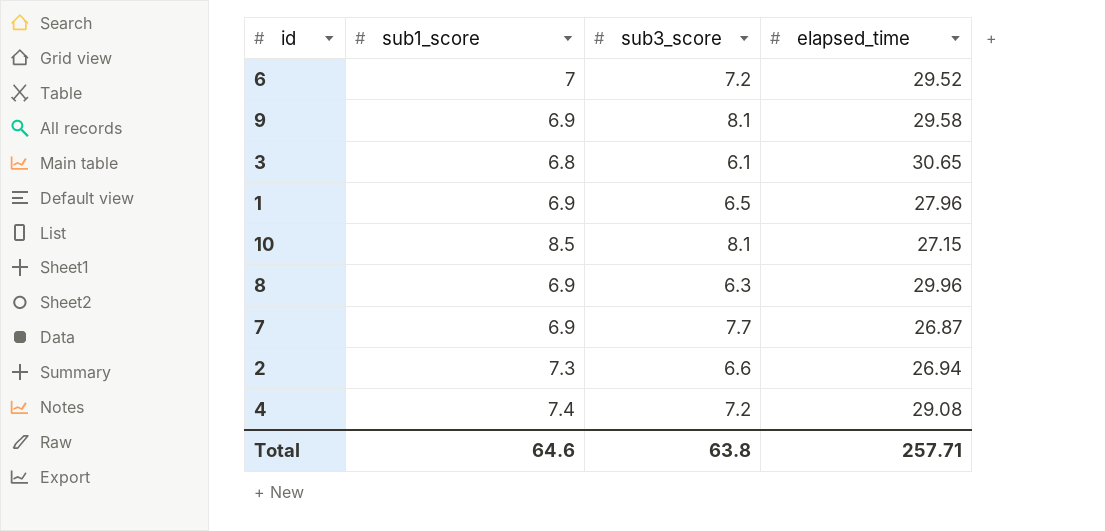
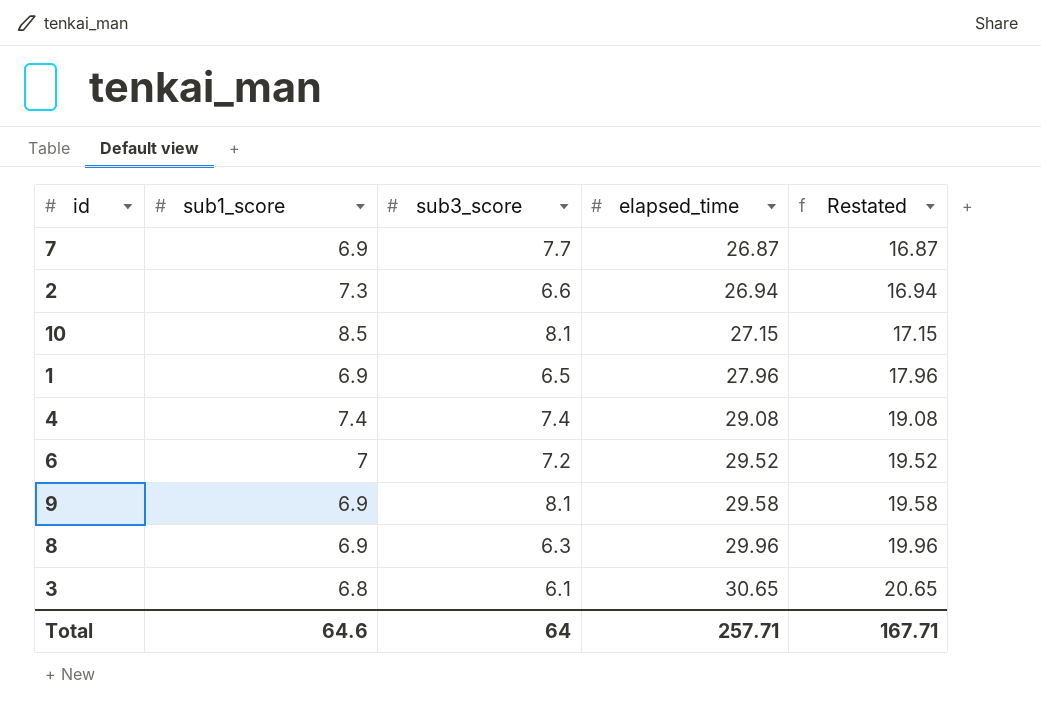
row order: none -> elapsed_time ascending
column Restated | formula: none -> [elapsed_time] - 10
4 | sub3_score: 7.2 -> 7.4
Total | sub3_score: 63.8 -> 64

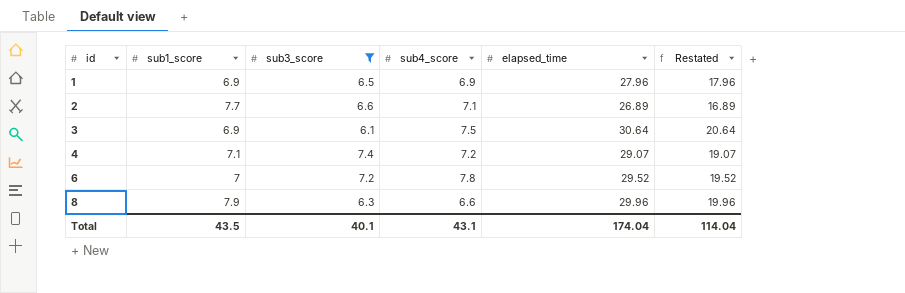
filter: none -> sub3_score <= 7.4
row order: elapsed_time ascending -> id ascending
column sub4_score | position: none -> 4
2 | sub1_score: 7.3 -> 7.7
2 | elapsed_time: 26.94 -> 26.89
2 | Restated: 16.94 -> 16.89
3 | sub1_score: 6.8 -> 6.9
3 | elapsed_time: 30.65 -> 30.64
3 | Restated: 20.65 -> 20.64
4 | sub1_score: 7.4 -> 7.1
4 | elapsed_time: 29.08 -> 29.07
4 | Restated: 19.08 -> 19.07
8 | sub1_score: 6.9 -> 7.9
Total | sub1_score: 64.6 -> 43.5
Total | sub3_score: 64 -> 40.1
Total | elapsed_time: 257.71 -> 174.04
Total | Restated: 167.71 -> 114.04

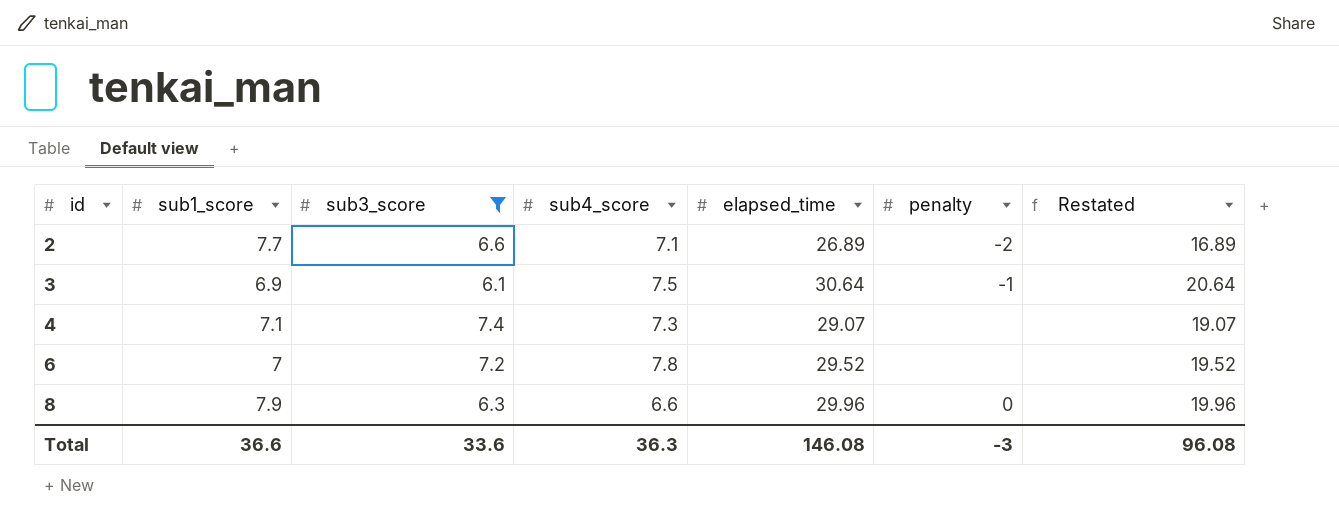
column penalty | position: none -> 6
row 1: 6.9 | 6.5 | 6.9 | 27.96 | 17.96 -> none
4 | sub4_score: 7.2 -> 7.3
Total | sub1_score: 43.5 -> 36.6
Total | sub3_score: 40.1 -> 33.6
Total | sub4_score: 43.1 -> 36.3
Total | elapsed_time: 174.04 -> 146.08
Total | Restated: 114.04 -> 96.08

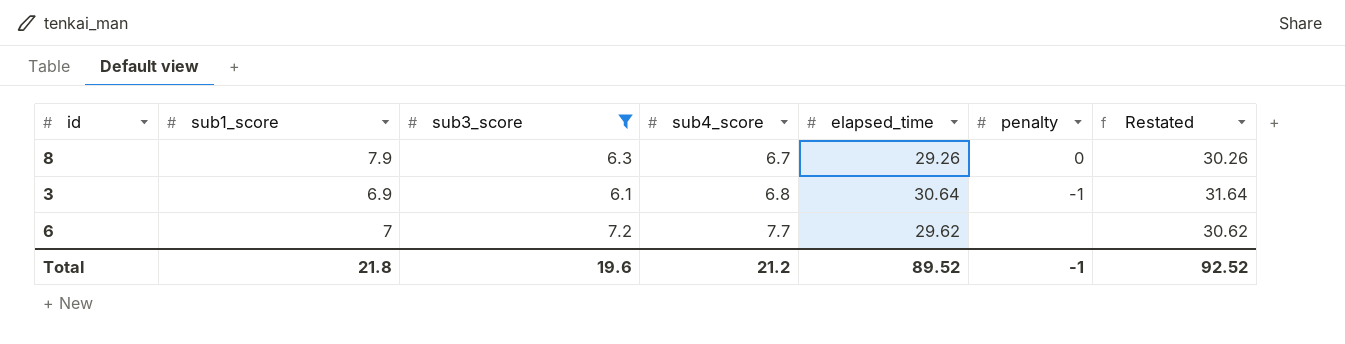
row order: id ascending -> sub4_score ascending
column Restated | formula: [elapsed_time] - 10 -> [elapsed_time] + 1
row 2: 7.7 | 6.6 | 7.1 | 26.89 | -2 | 16.89 -> none
row 4: 7.1 | 7.4 | 7.3 | 29.07 | none | 19.07 -> none
8 | sub4_score: 6.6 -> 6.7
8 | elapsed_time: 29.96 -> 29.26
3 | sub4_score: 7.5 -> 6.8
6 | sub4_score: 7.8 -> 7.7
6 | elapsed_time: 29.52 -> 29.62
Total | sub1_score: 36.6 -> 21.8
Total | sub3_score: 33.6 -> 19.6
Total | sub4_score: 36.3 -> 21.2
Total | elapsed_time: 146.08 -> 89.52
Total | penalty: -3 -> -1
Total | Restated: 96.08 -> 92.52

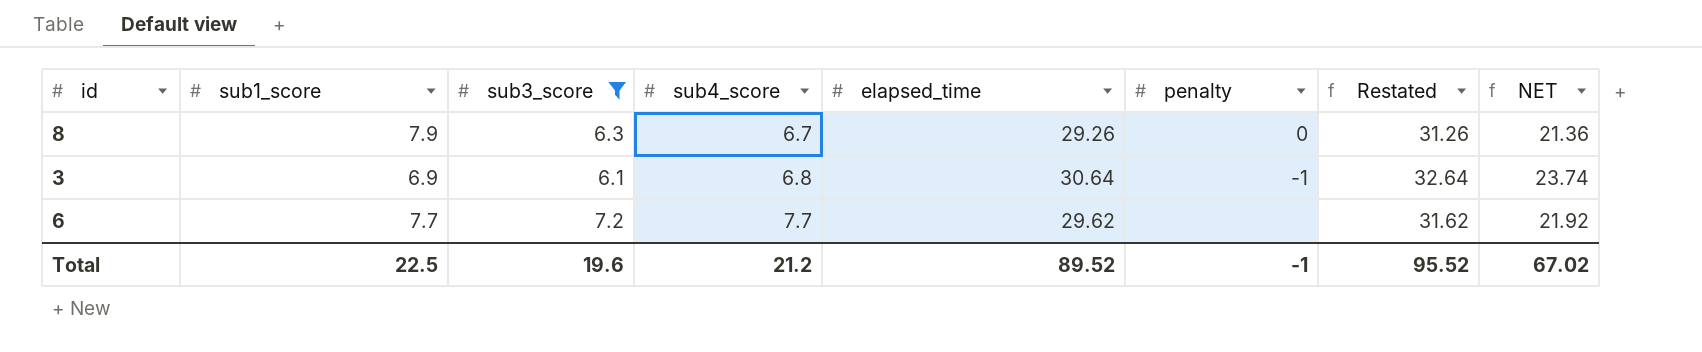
column Restated | formula: [elapsed_time] + 1 -> [elapsed_time] + 2
column NET | formula: none -> [elapsed_time] - [sub1_score]
6 | sub1_score: 7 -> 7.7
Total | sub1_score: 21.8 -> 22.5
Total | Restated: 92.52 -> 95.52

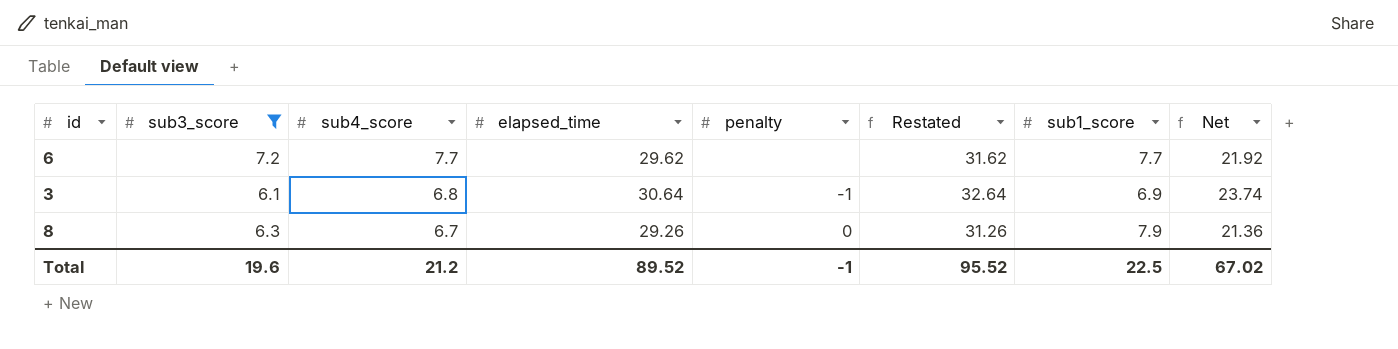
row order: sub4_score ascending -> sub4_score descending
column sub1_score | position: 2 -> 7
column name: NET -> Net

